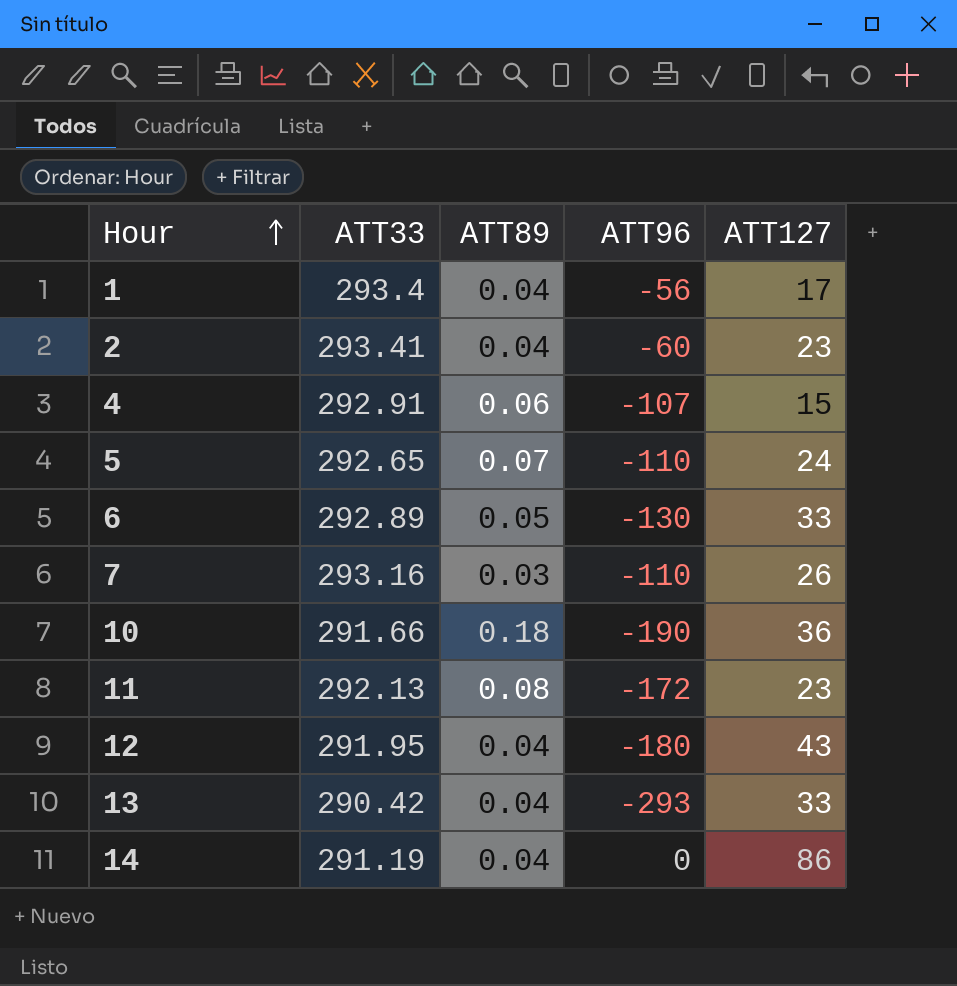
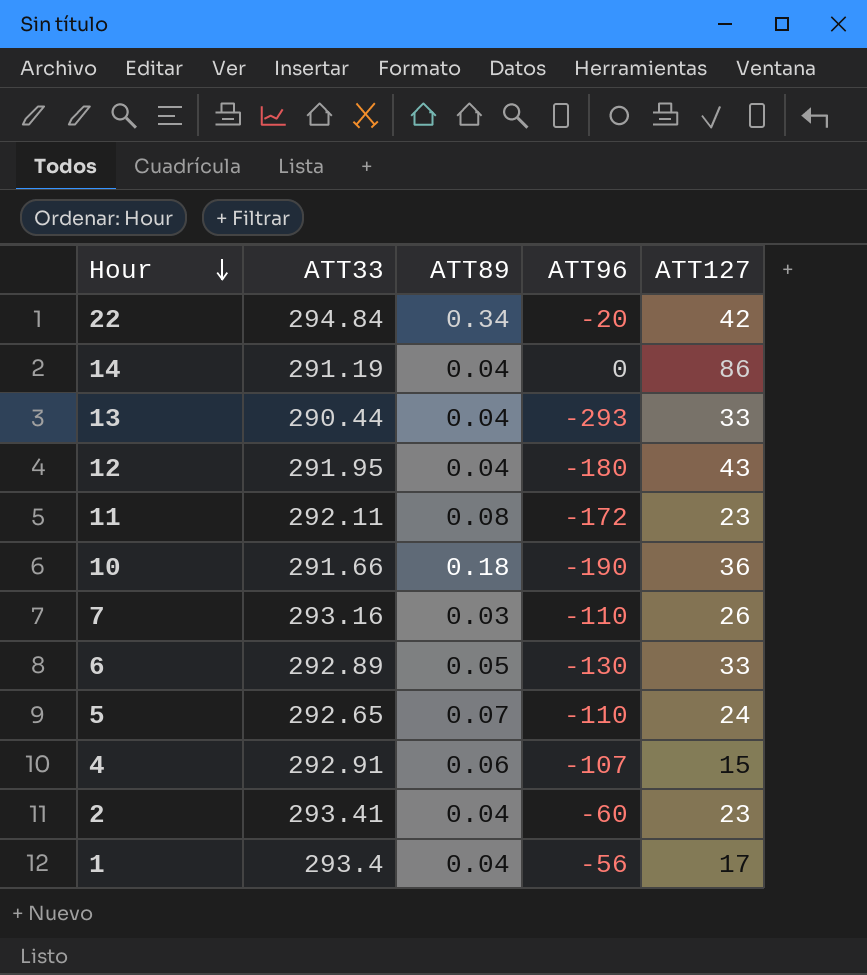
row order: Hour ascending -> Hour descending
row 22: none -> 294.84 | 0.34 | -20 | 42
13 | ATT33: 290.42 -> 290.44
11 | ATT33: 292.13 -> 292.11

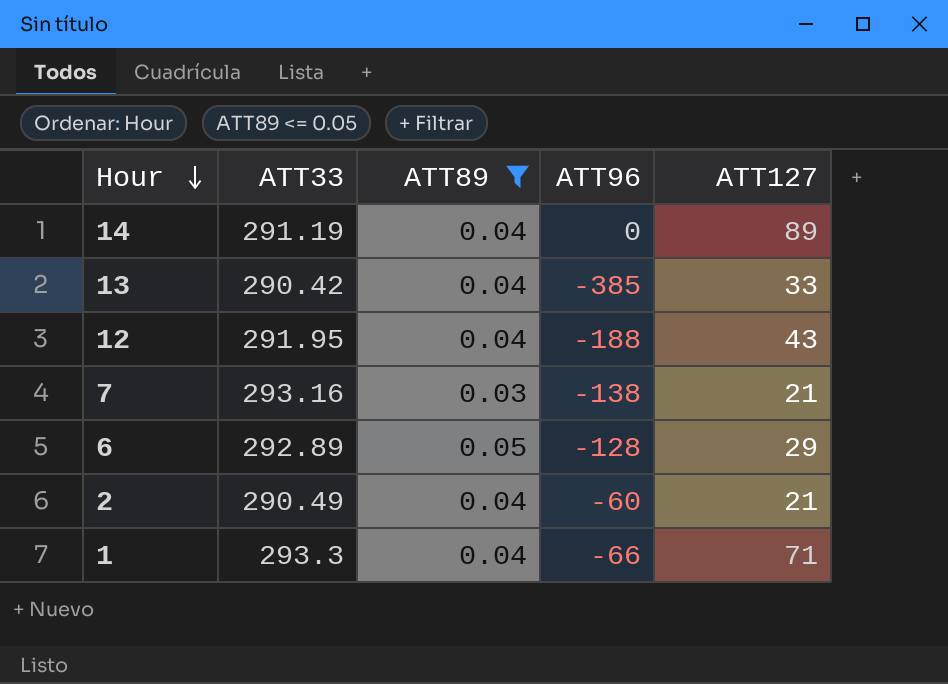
filter: none -> ATT89 <= 0.05
14 | ATT127: 86 -> 89
13 | ATT33: 290.44 -> 290.42
13 | ATT96: -293 -> -385
12 | ATT96: -180 -> -188
7 | ATT96: -110 -> -138
7 | ATT127: 26 -> 21
6 | ATT96: -130 -> -128
6 | ATT127: 33 -> 29
2 | ATT33: 293.41 -> 290.49
2 | ATT127: 23 -> 21
1 | ATT33: 293.4 -> 293.3
1 | ATT96: -56 -> -66
1 | ATT127: 17 -> 71

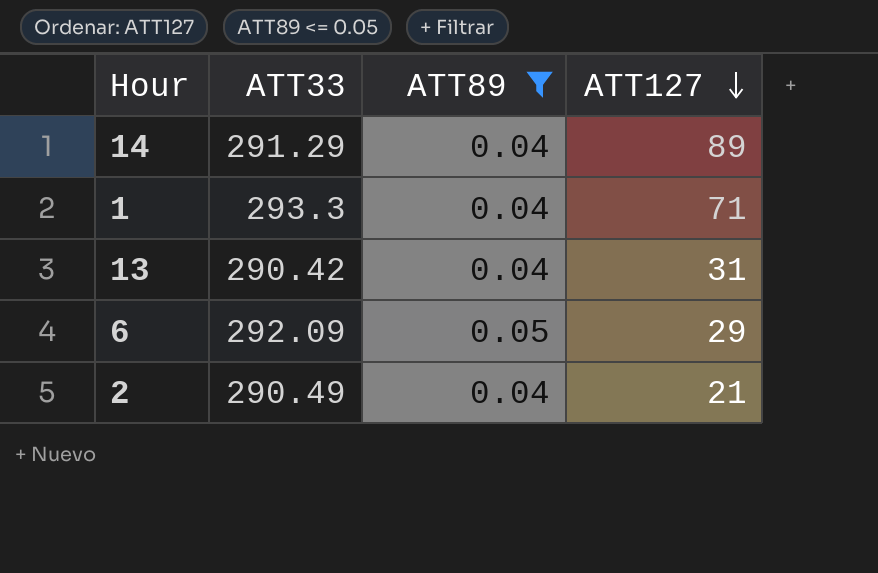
row order: Hour descending -> ATT127 descending
column ATT96 | position: 4 -> none
row 12: 291.95 | 0.04 | -188 | 43 -> none
row 7: 293.16 | 0.03 | -138 | 21 -> none
14 | ATT33: 291.19 -> 291.29
13 | ATT127: 33 -> 31
6 | ATT33: 292.89 -> 292.09

